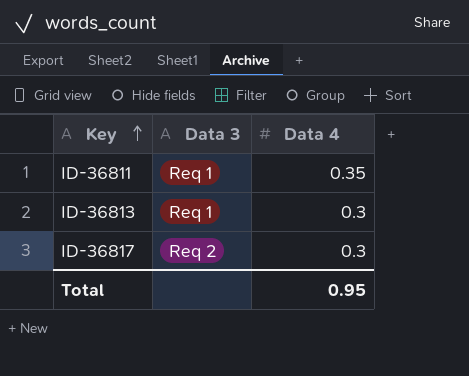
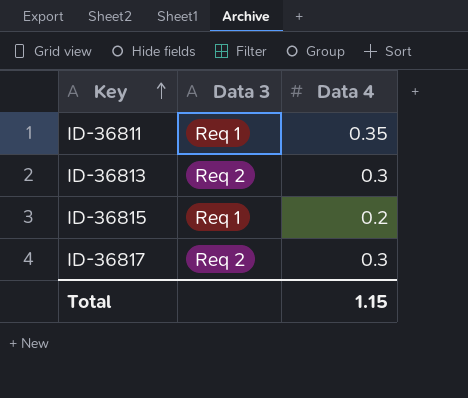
ID-36813 | Data 3: Req 1 -> Req 2
row ID-36815: none -> Req 1 | 0.2
Total | Data 4: 0.95 -> 1.15

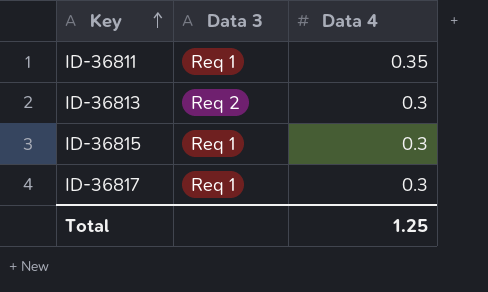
ID-36815 | Data 4: 0.2 -> 0.3
ID-36817 | Data 3: Req 2 -> Req 1
Total | Data 4: 1.15 -> 1.25

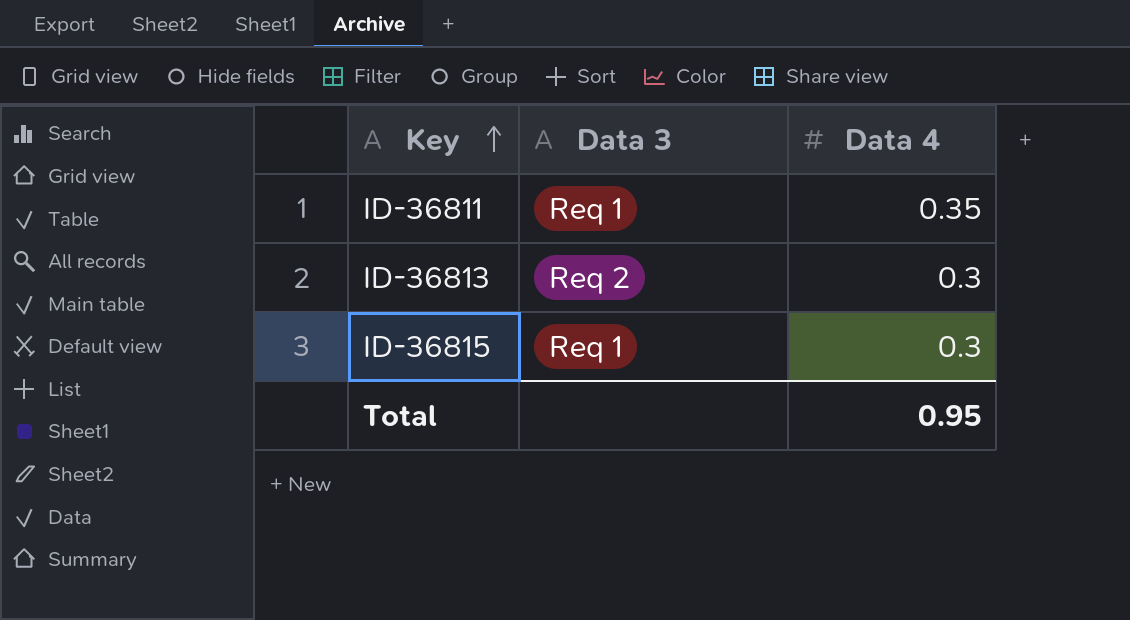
row ID-36817: Req 1 | 0.3 -> none
Total | Data 4: 1.25 -> 0.95

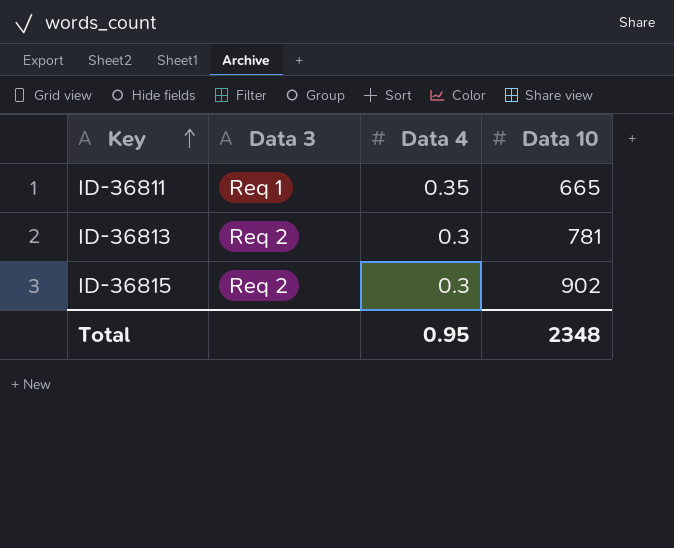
column Data 10 | position: none -> 4
ID-36815 | Data 3: Req 1 -> Req 2

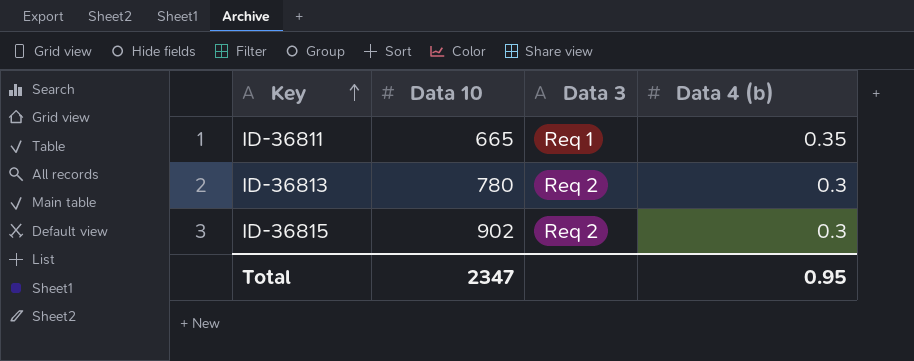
column Data 10 | position: 4 -> 2
column name: Data 4 -> Data 4 (b)
ID-36813 | Data 10: 781 -> 780
Total | Data 10: 2348 -> 2347

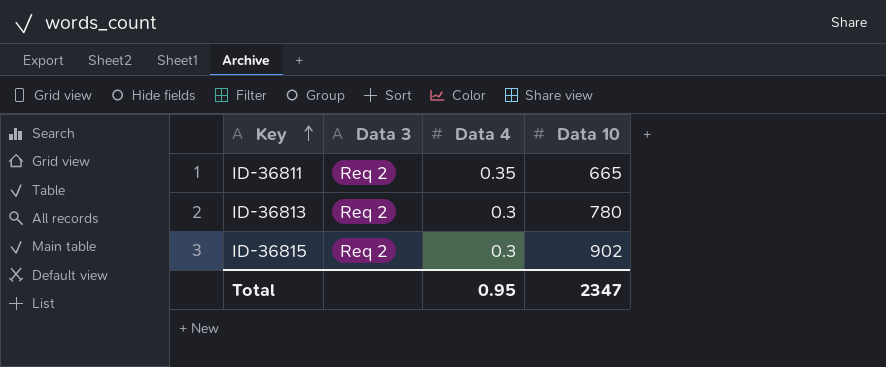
column name: Data 4 (b) -> Data 4
column Data 10 | position: 2 -> 4
ID-36811 | Data 3: Req 1 -> Req 2

